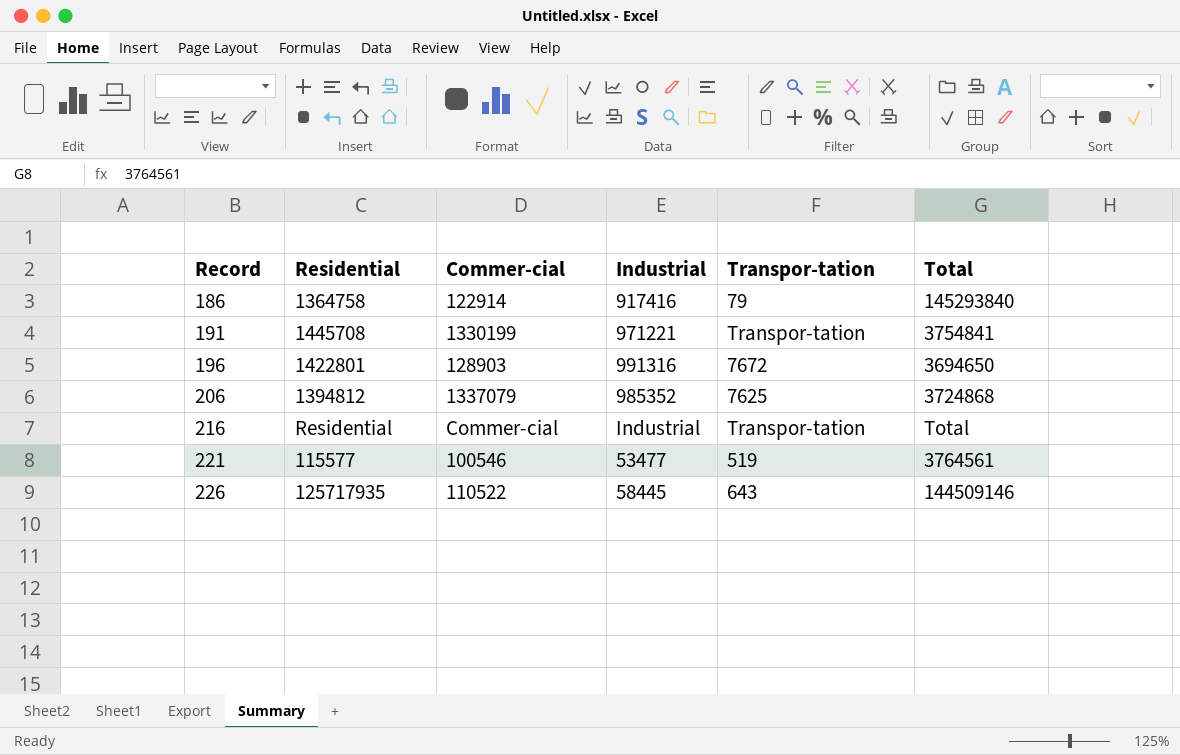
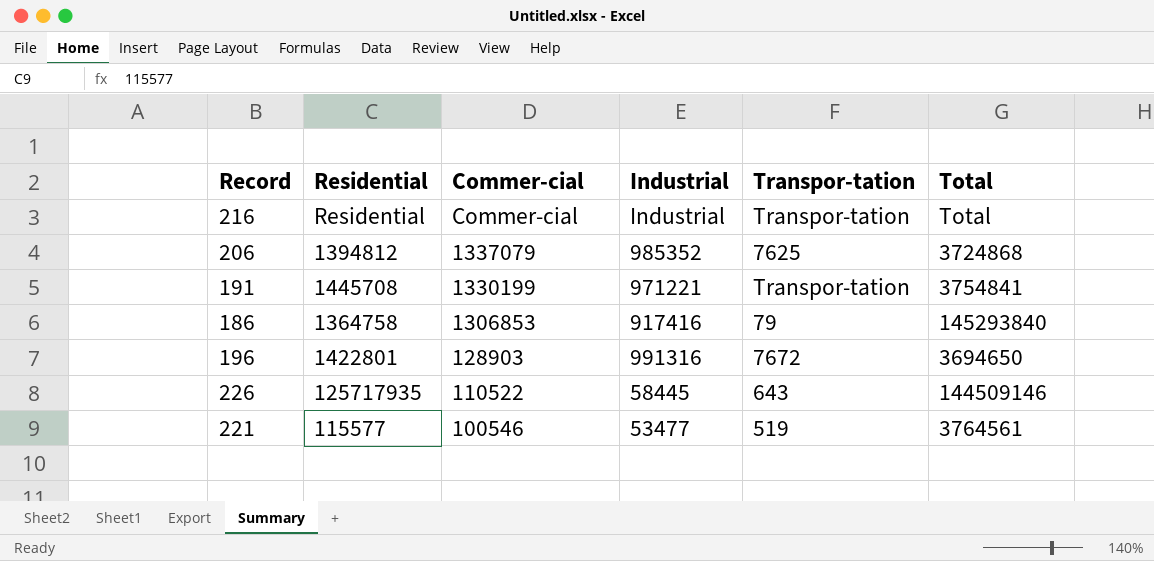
row order: Record ascending -> Commer-cial descending
186 | Commer-cial: 122914 -> 1306853

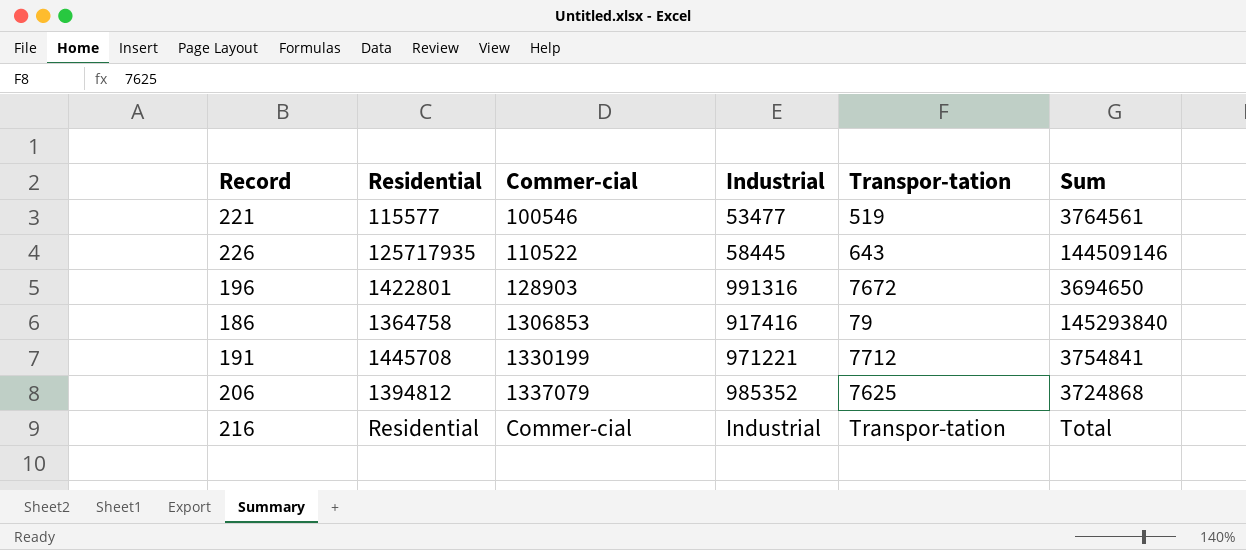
row order: Commer-cial descending -> Commer-cial ascending
column name: Total -> Sum
191 | Transpor-tation: Transpor-tation -> 7712

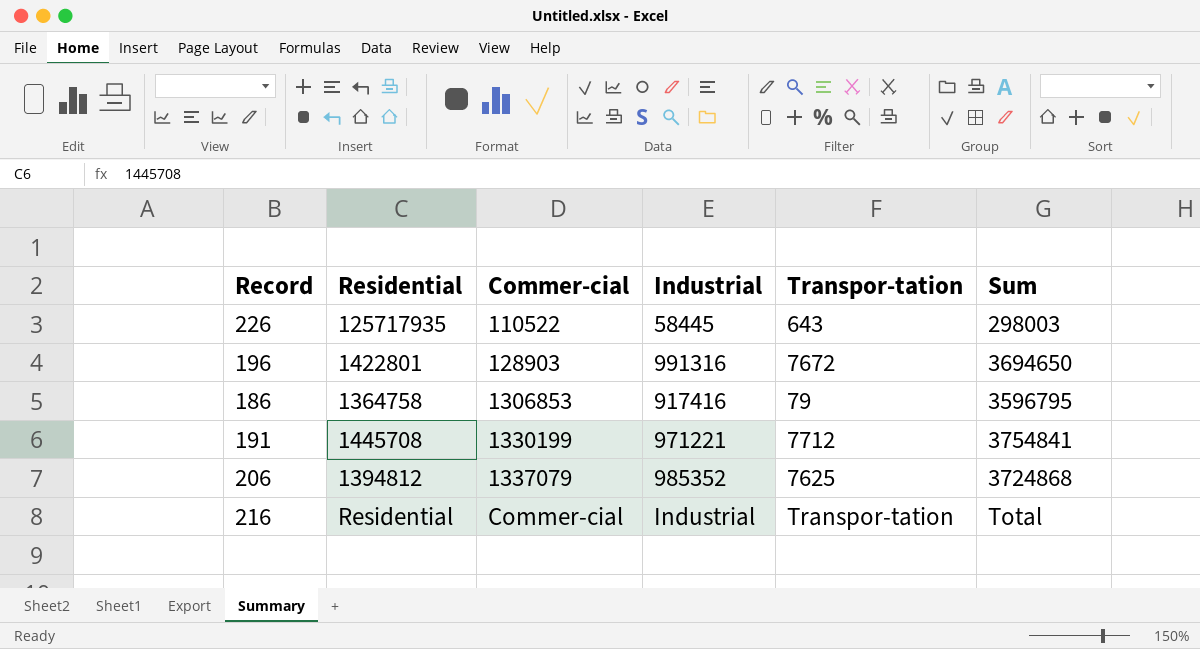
row 221: 115577 | 100546 | 53477 | 519 | 3764561 -> none
226 | Sum: 144509146 -> 298003
186 | Sum: 145293840 -> 3596795

